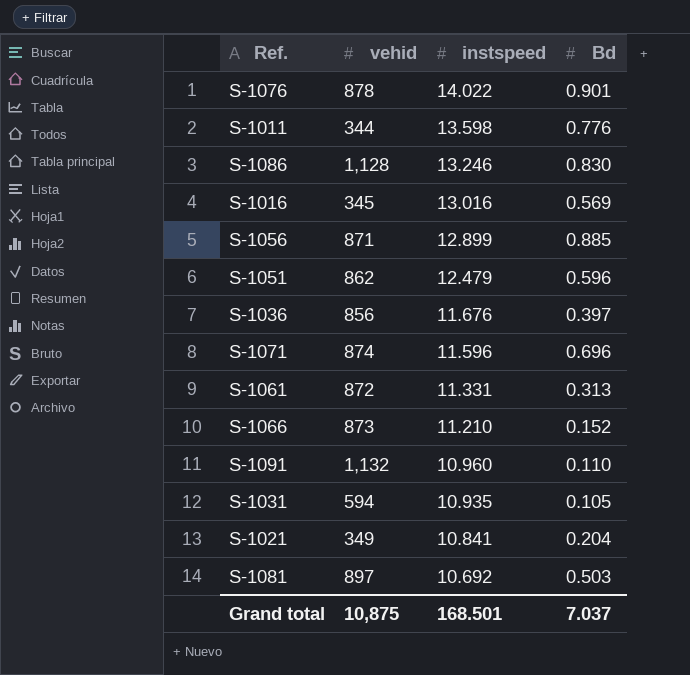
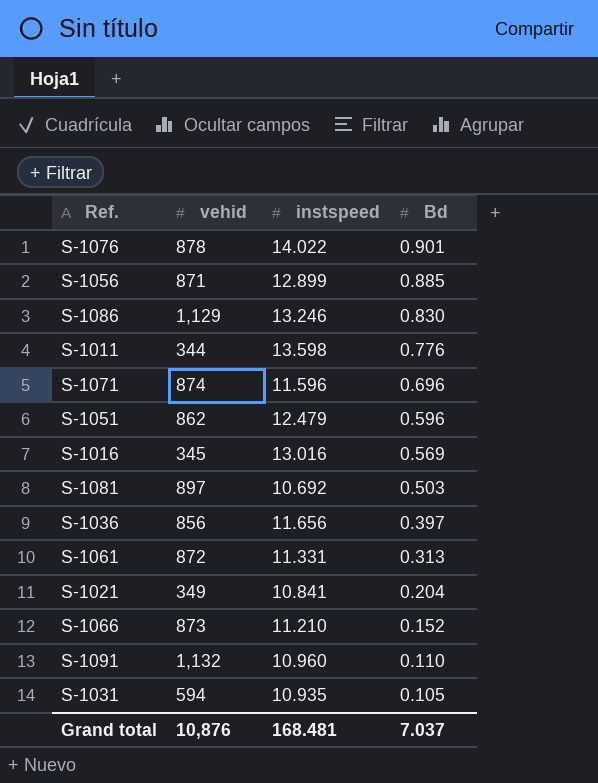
row order: instspeed descending -> Bd descending
S-1086 | vehid: 1,128 -> 1,129
S-1036 | instspeed: 11.676 -> 11.656
Grand total | vehid: 10,875 -> 10,876
Grand total | instspeed: 168.501 -> 168.481

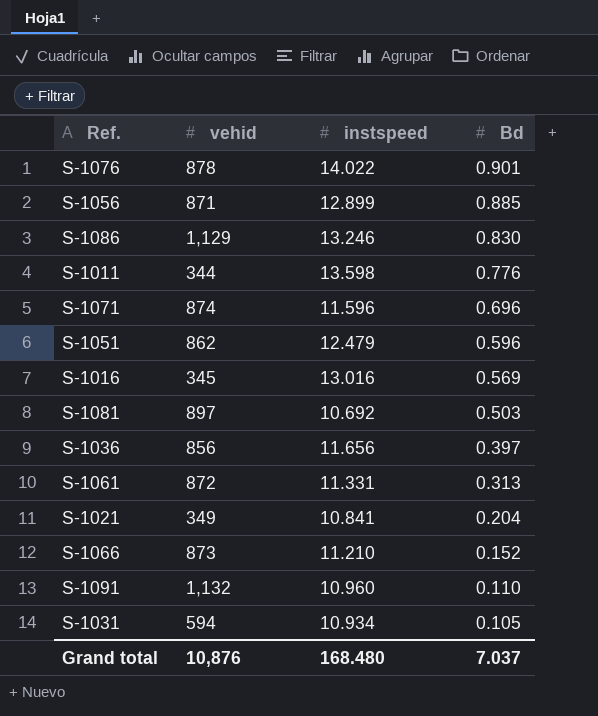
S-1031 | instspeed: 10.935 -> 10.934
Grand total | instspeed: 168.481 -> 168.480

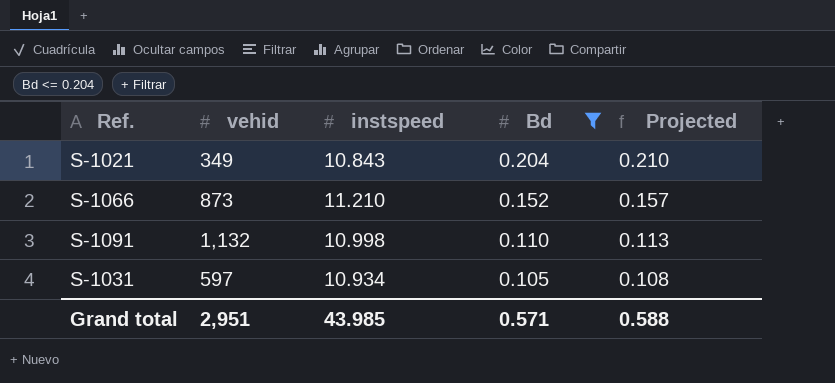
filter: none -> Bd <= 0.204
column Projected | formula: none -> [Bd] * 1.03
S-1021 | instspeed: 10.841 -> 10.843
S-1091 | instspeed: 10.960 -> 10.998
S-1031 | vehid: 594 -> 597
Grand total | vehid: 10,876 -> 2,951
Grand total | instspeed: 168.480 -> 43.985
Grand total | Bd: 7.037 -> 0.571

